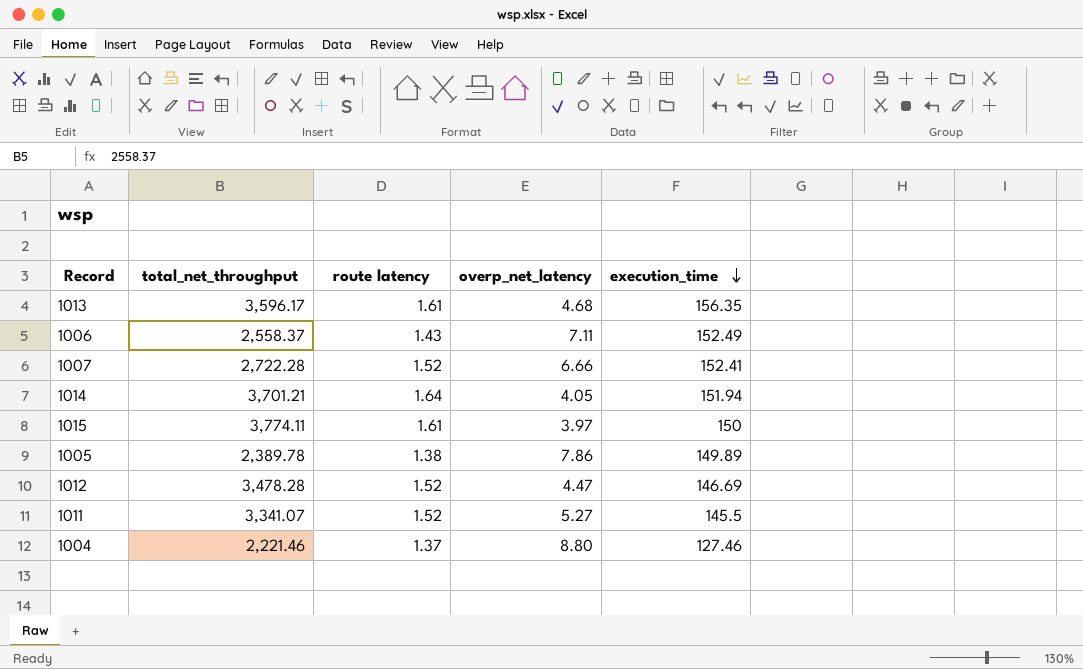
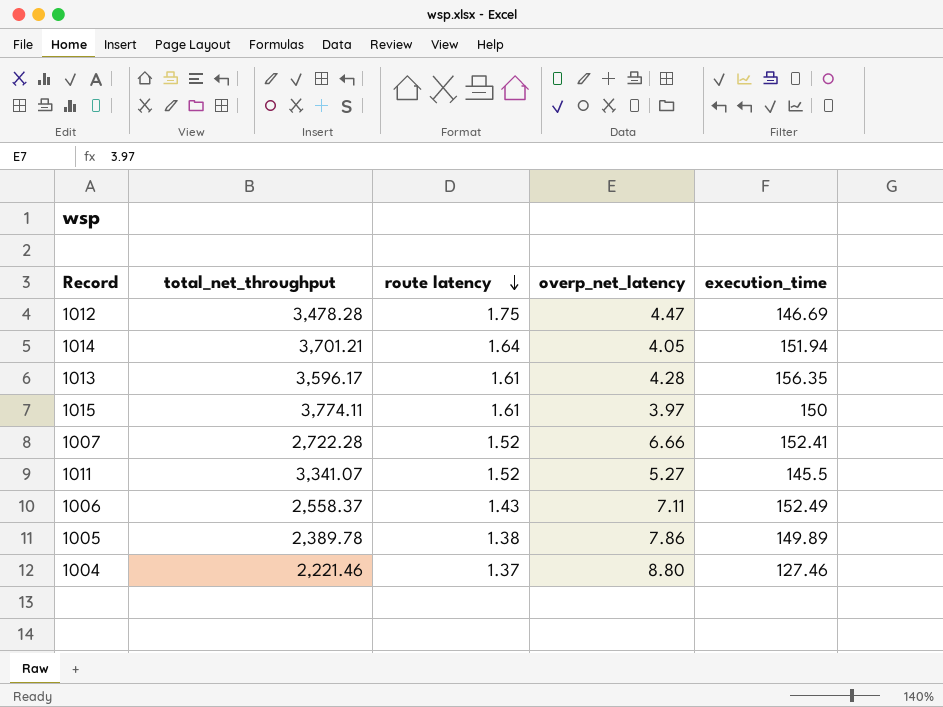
row order: execution_time descending -> route latency descending
1012 | route latency: 1.52 -> 1.75
1013 | overp_net_latency: 4.68 -> 4.28

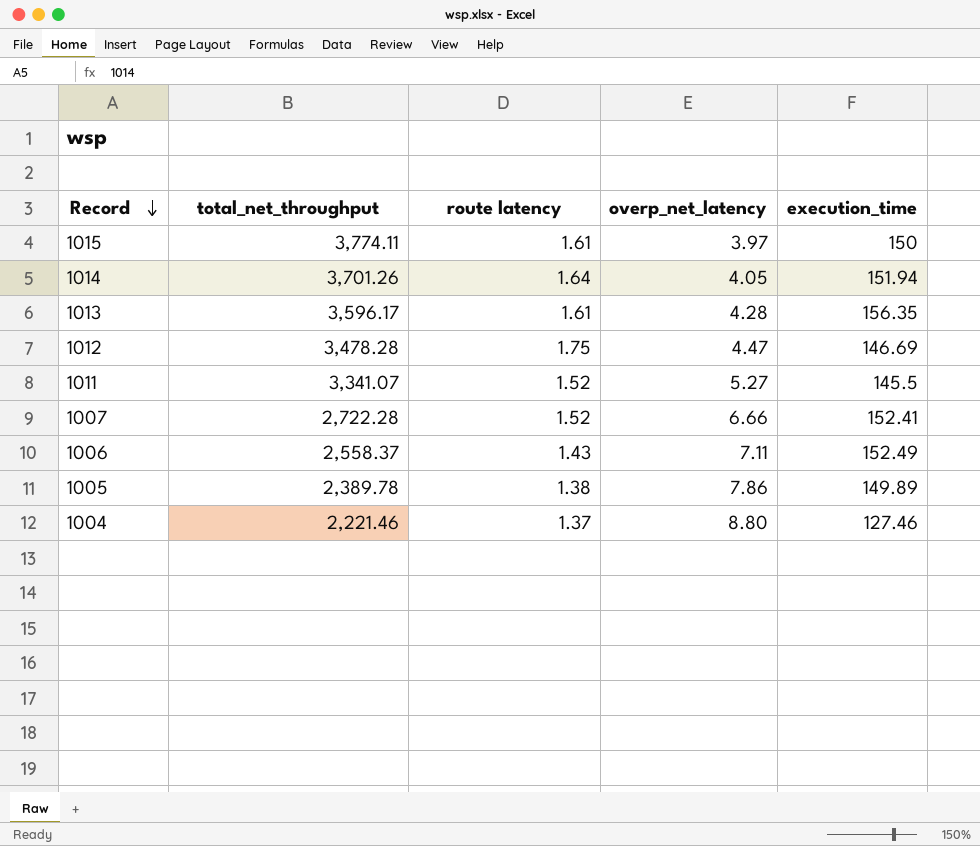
row order: route latency descending -> Record descending
1014 | total_net_throughput: 3,701.21 -> 3,701.26

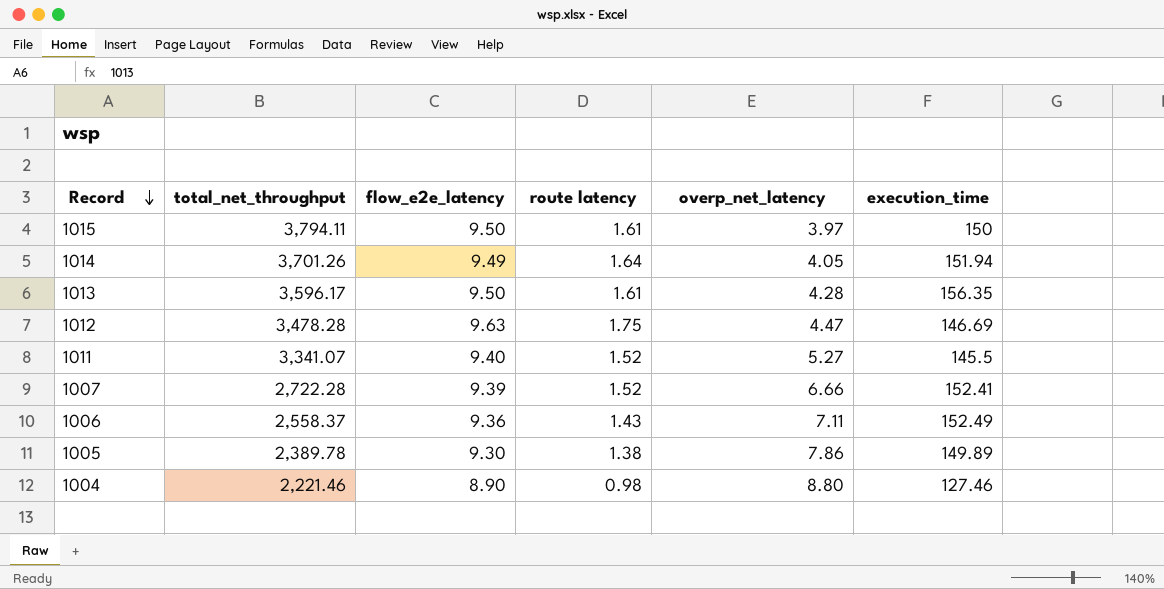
column flow_e2e_latency | position: none -> 3
1015 | total_net_throughput: 3,774.11 -> 3,794.11
1004 | route latency: 1.37 -> 0.98

